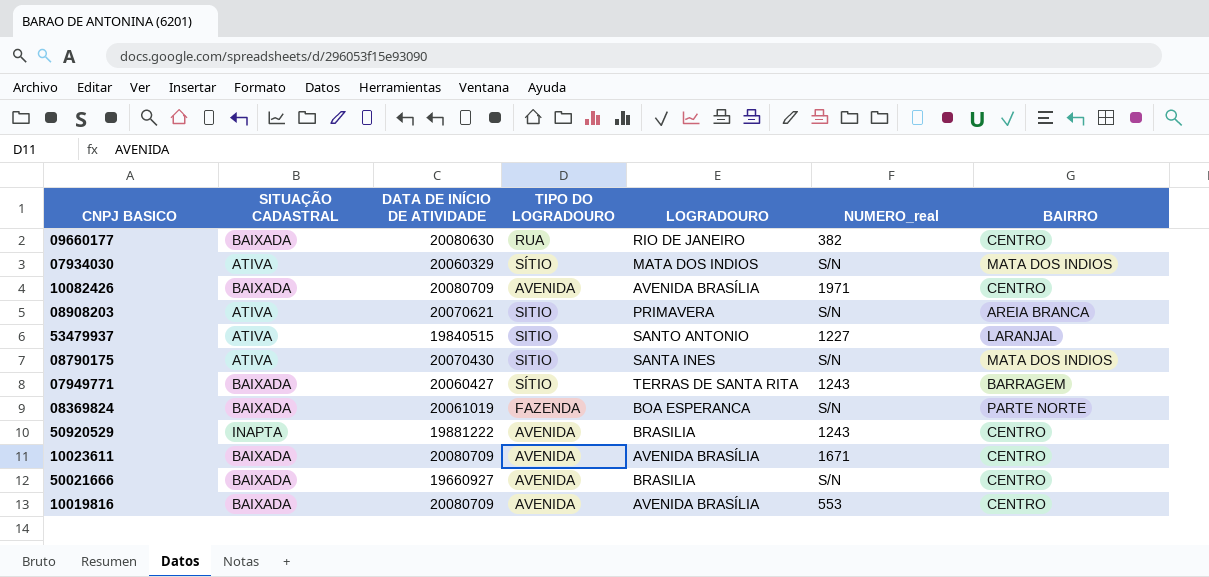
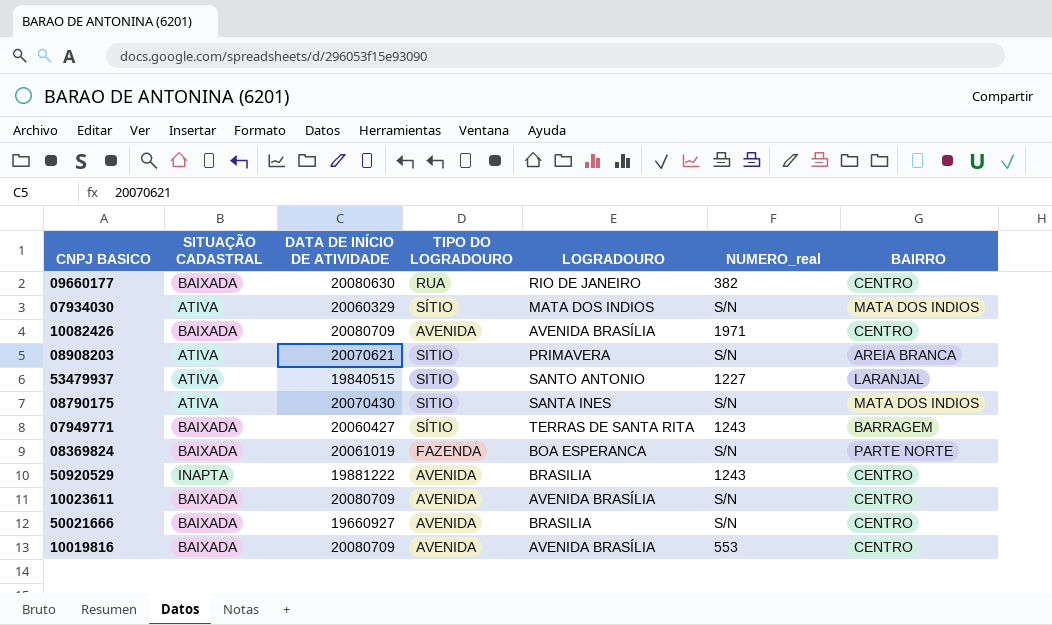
10023611 | NUMERO_real: 1671 -> S/N

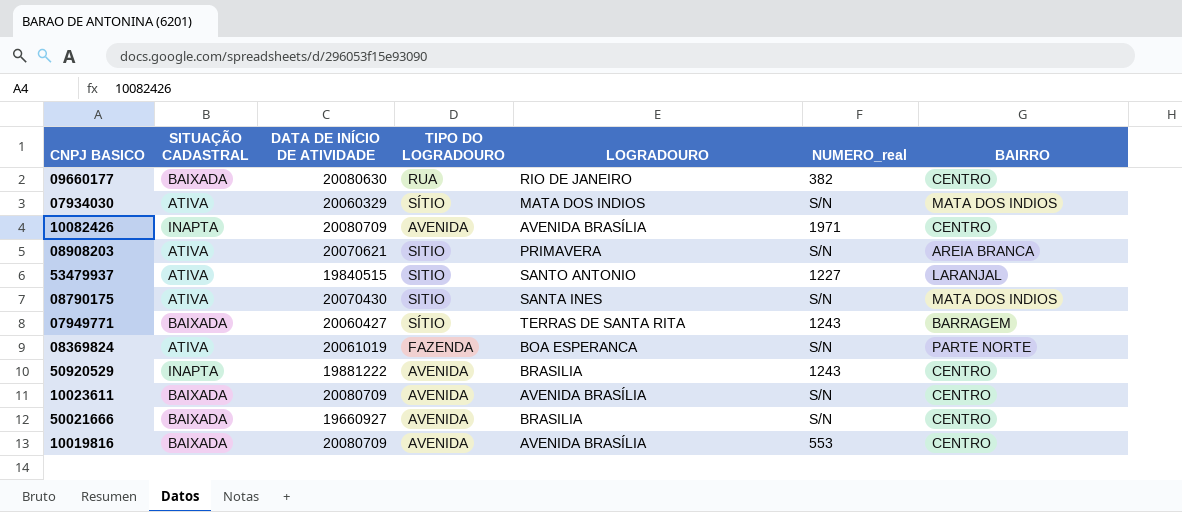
10082426 | SITUAÇÃO CADASTRAL: BAIXADA -> INAPTA
08369824 | SITUAÇÃO CADASTRAL: BAIXADA -> ATIVA

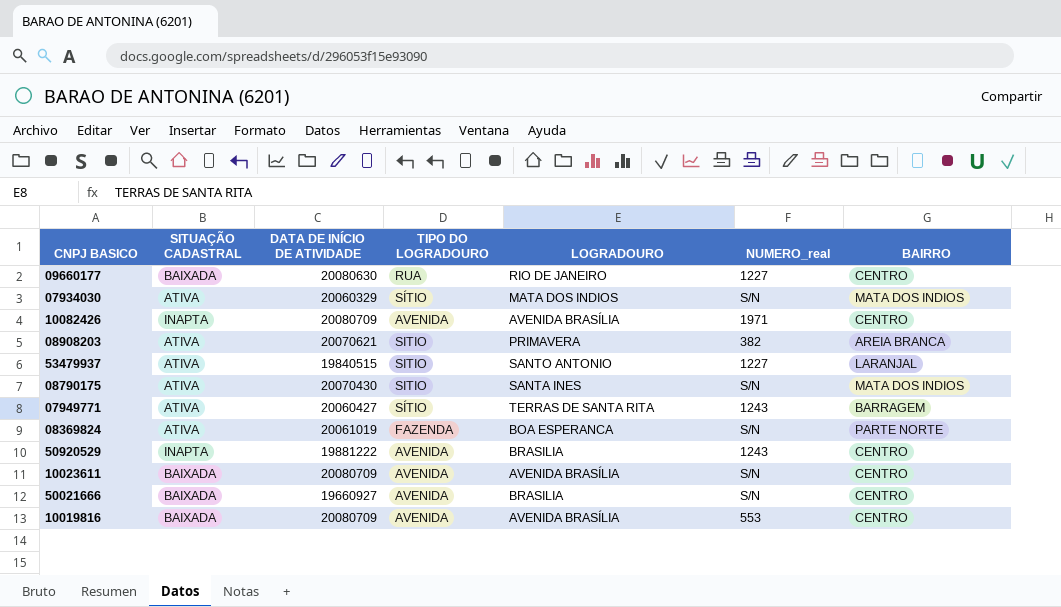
09660177 | NUMERO_real: 382 -> 1227
08908203 | NUMERO_real: S/N -> 382
07949771 | SITUAÇÃO CADASTRAL: BAIXADA -> ATIVA

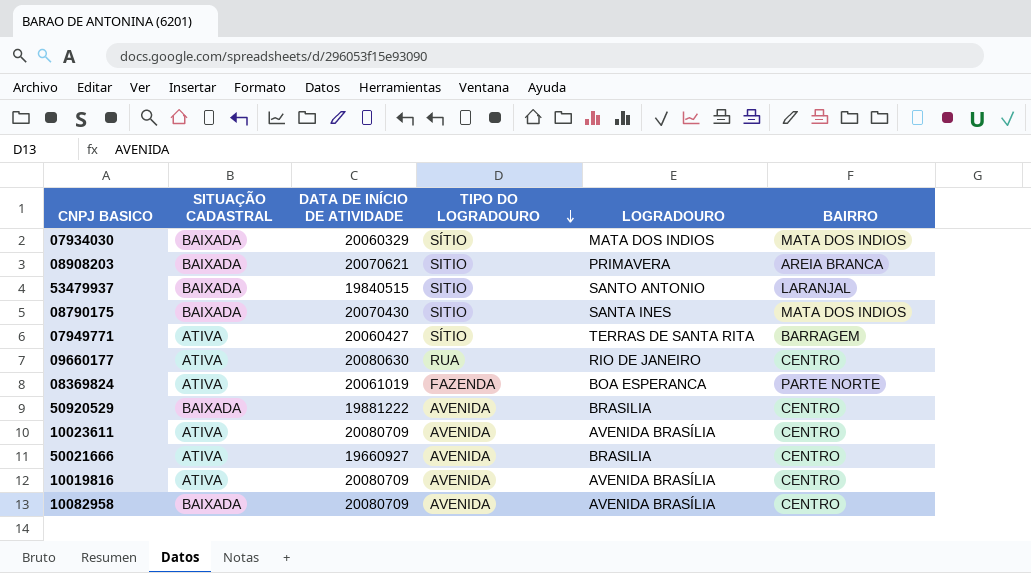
row order: none -> TIPO DO LOGRADOURO descending
column NUMERO_real | position: 6 -> none
row 10082426: INAPTA | 20080709 | AVENIDA | AVENIDA BRASÍLIA | 1971 | CENTRO -> none
07934030 | SITUAÇÃO CADASTRAL: ATIVA -> BAIXADA
08908203 | SITUAÇÃO CADASTRAL: ATIVA -> BAIXADA
53479937 | SITUAÇÃO CADASTRAL: ATIVA -> BAIXADA
08790175 | SITUAÇÃO CADASTRAL: ATIVA -> BAIXADA
09660177 | SITUAÇÃO CADASTRAL: BAIXADA -> ATIVA
50920529 | SITUAÇÃO CADASTRAL: INAPTA -> BAIXADA
10023611 | SITUAÇÃO CADASTRAL: BAIXADA -> ATIVA
50021666 | SITUAÇÃO CADASTRAL: BAIXADA -> ATIVA
10019816 | SITUAÇÃO CADASTRAL: BAIXADA -> ATIVA
row 10082958: none -> BAIXADA | 20080709 | AVENIDA | AVENIDA BRASÍLIA | CENTRO

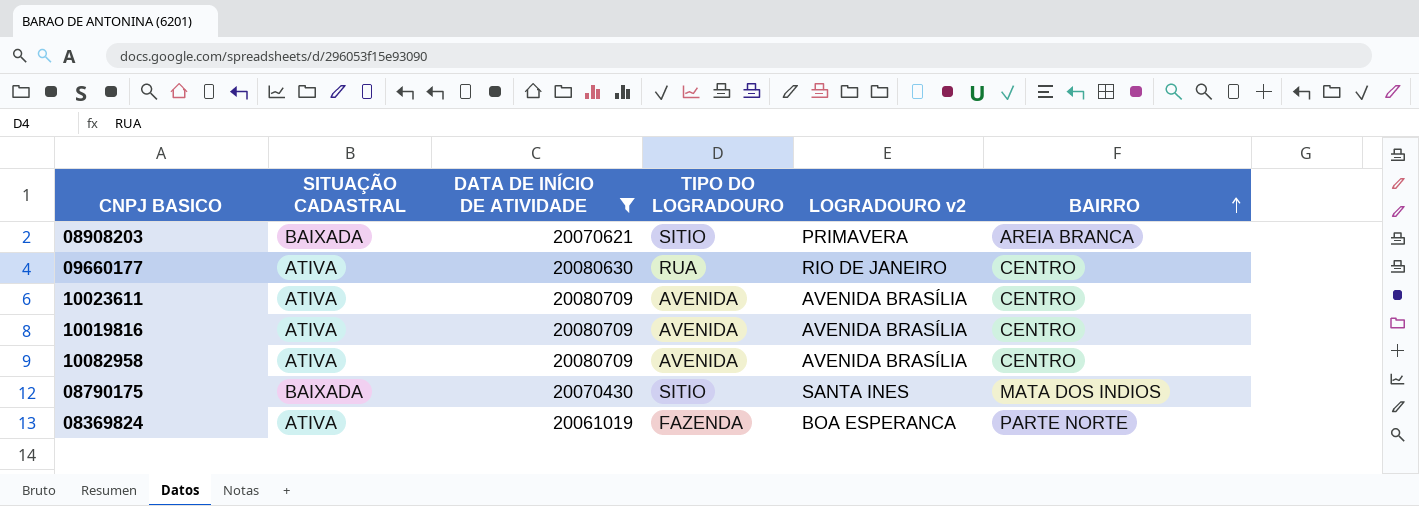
filter: none -> DATA DE INÍCIO DE ATIVIDADE >= 20061019
row order: TIPO DO LOGRADOURO descending -> BAIRRO ascending
column name: LOGRADOURO -> LOGRADOURO v2
10082958 | SITUAÇÃO CADASTRAL: BAIXADA -> ATIVA

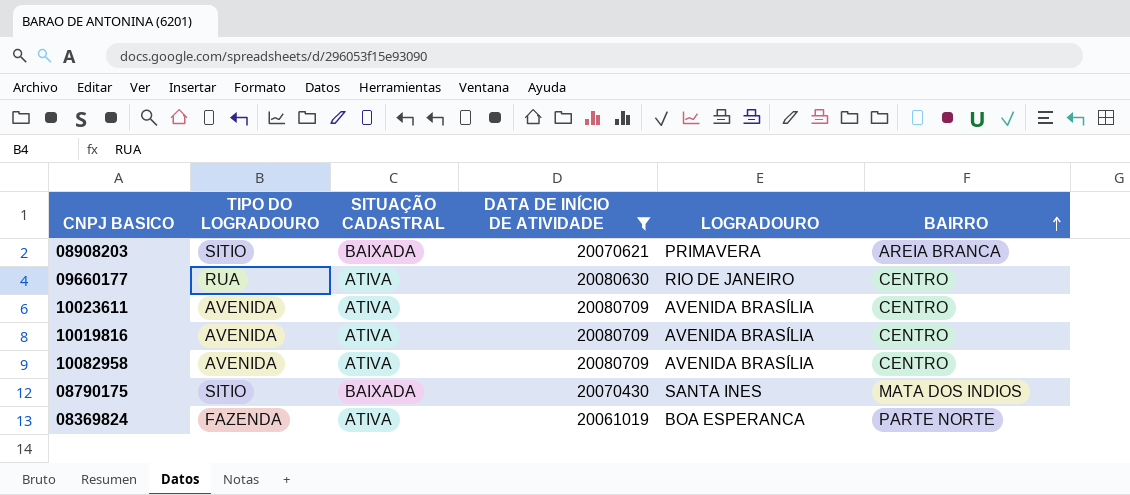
column TIPO DO LOGRADOURO | position: 4 -> 2
column name: LOGRADOURO v2 -> LOGRADOURO

